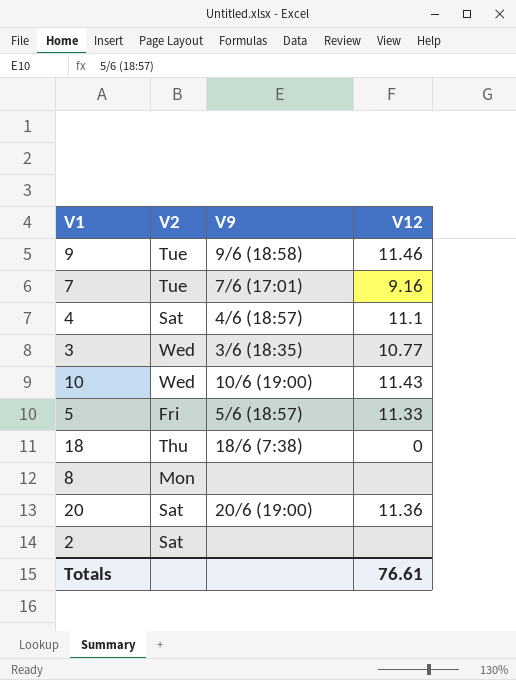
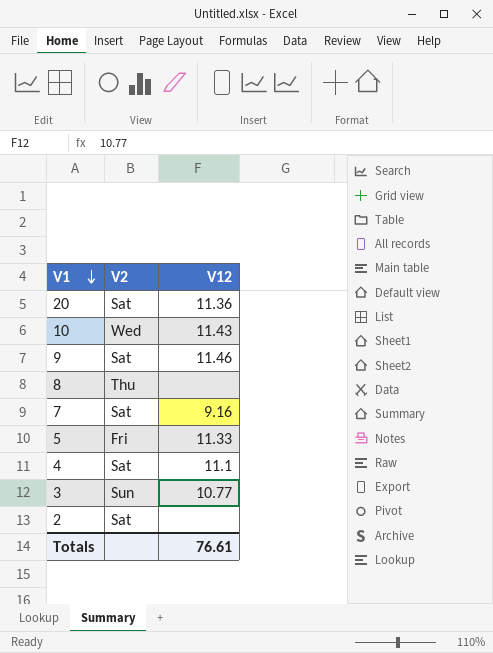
row order: none -> V1 descending
column V9 | position: 3 -> none
row 18: Thu | 18/6 (7:38) | 0 -> none
9 | V2: Tue -> Sat
8 | V2: Mon -> Thu
7 | V2: Tue -> Sat
3 | V2: Wed -> Sun

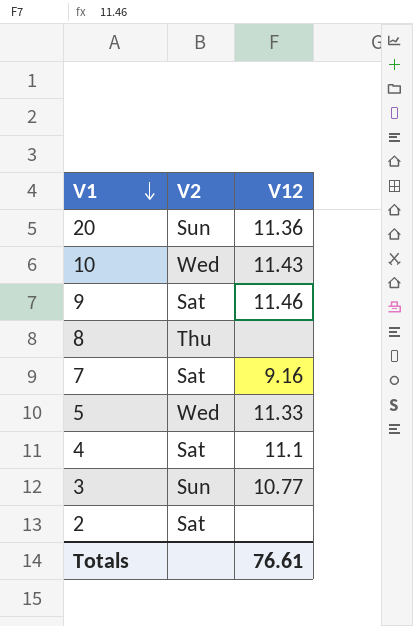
20 | V2: Sat -> Sun
5 | V2: Fri -> Wed

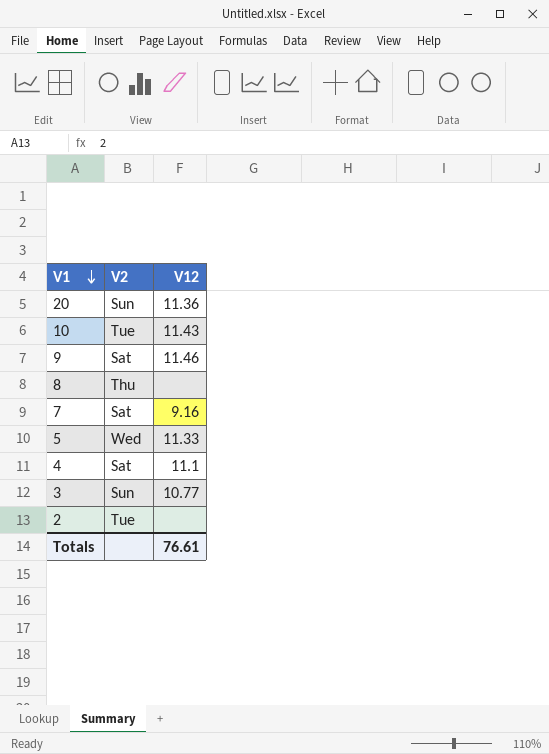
10 | V2: Wed -> Tue
2 | V2: Sat -> Tue

